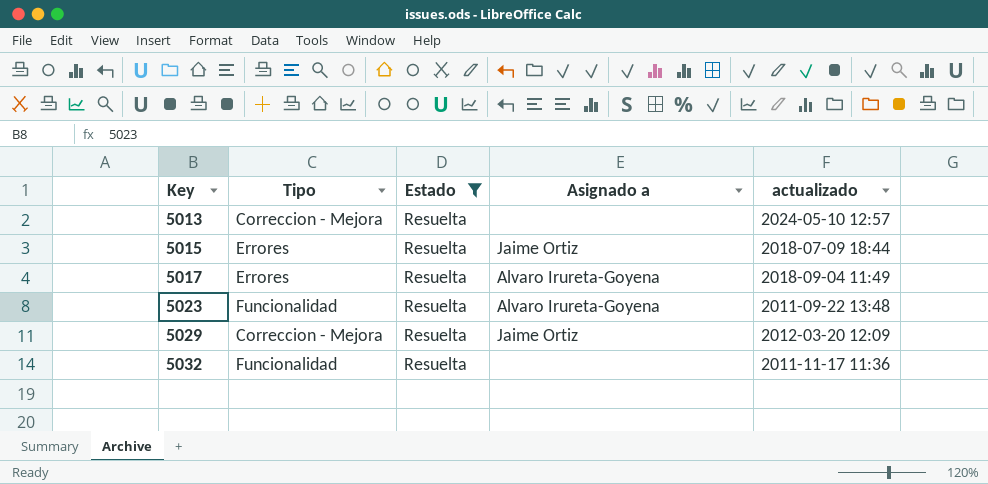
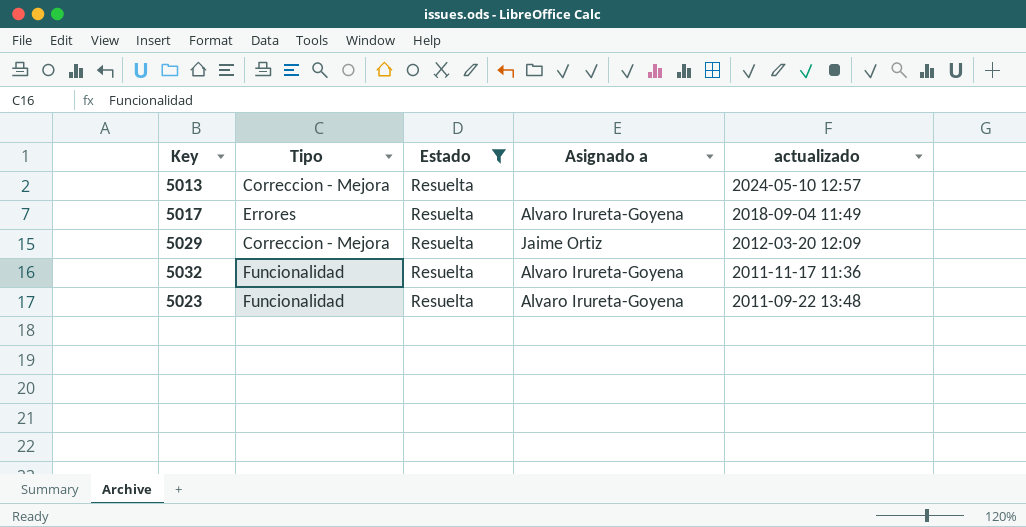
row order: Key ascending -> actualizado descending
row 5015: Errores | Resuelta | Jaime Ortiz | 2018-07-09 18:44 -> none
5032 | Asignado a: none -> Alvaro Irureta-Goyena

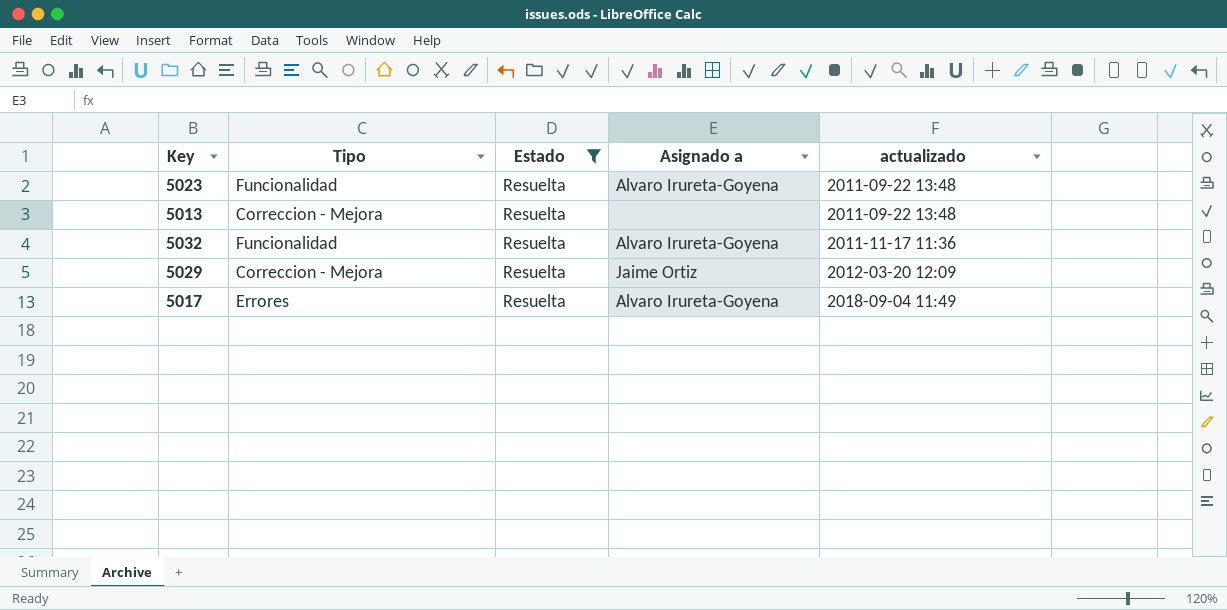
row order: actualizado descending -> actualizado ascending
5013 | actualizado: 2024-05-10 12:57 -> 2011-09-22 13:48

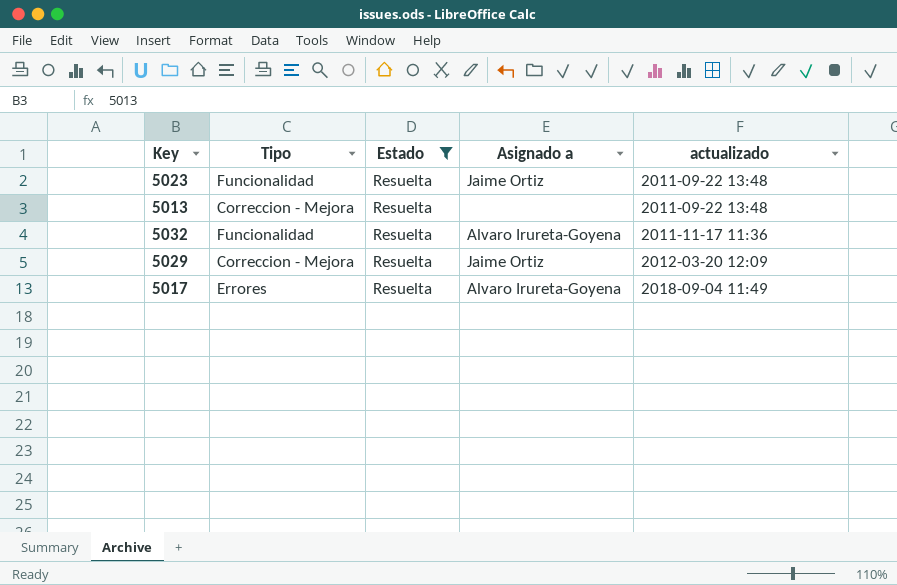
5023 | Asignado a: Alvaro Irureta-Goyena -> Jaime Ortiz

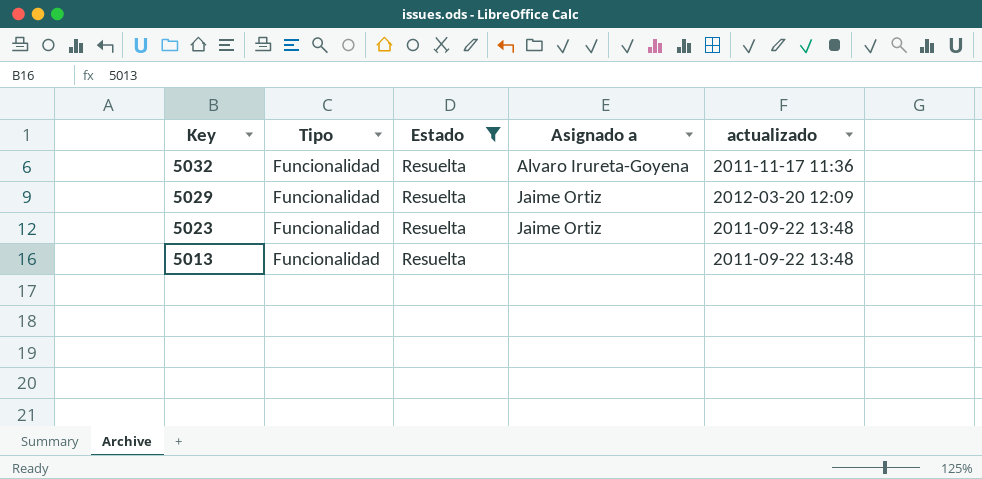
row order: actualizado ascending -> Key descending
row 5017: Errores | Resuelta | Alvaro Irureta-Goyena | 2018-09-04 11:49 -> none
5029 | Tipo: Correccion - Mejora -> Funcionalidad
5013 | Tipo: Correccion - Mejora -> Funcionalidad

